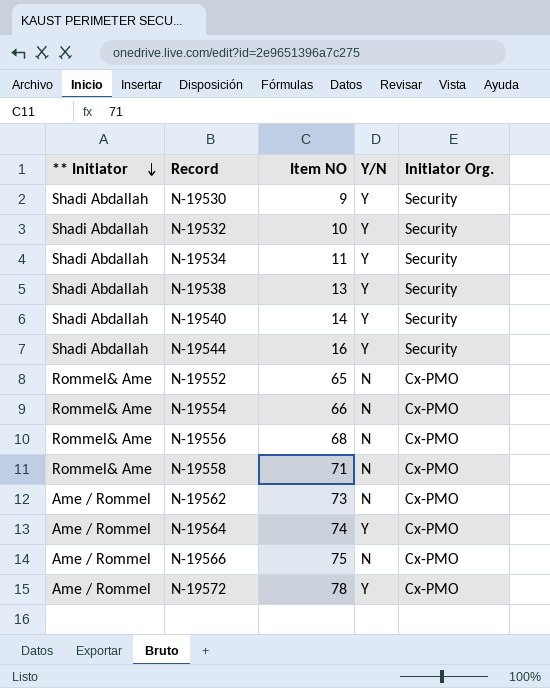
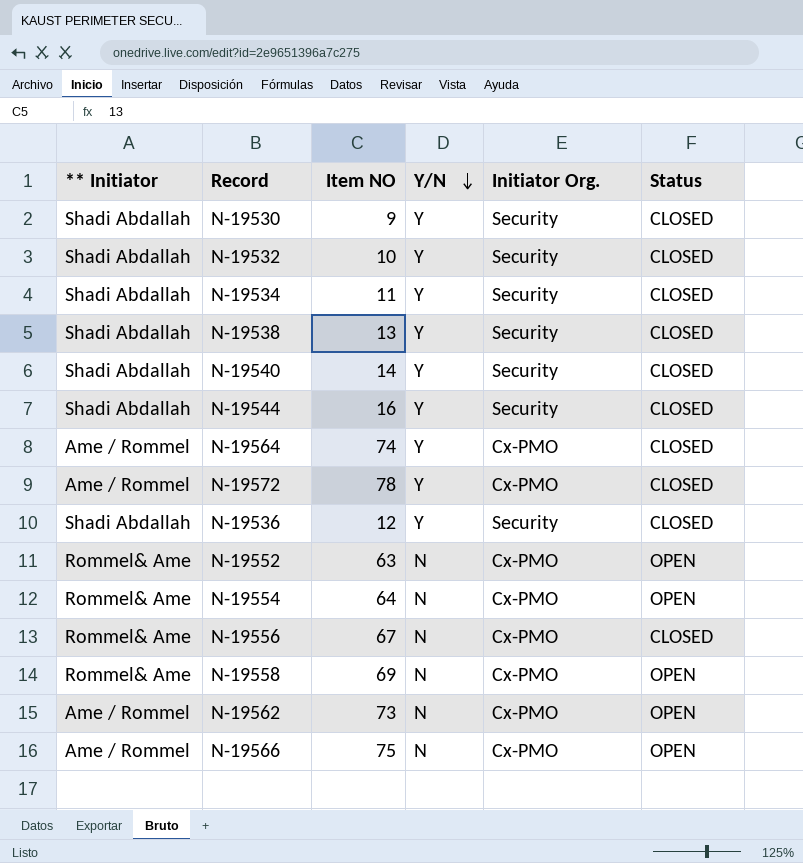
row order: ** Initiator descending -> Y/N descending
column Status | position: none -> 6
row N-19536: none -> Shadi Abdallah | 12 | Y | Security | CLOSED
N-19552 | Item NO: 65 -> 63
N-19554 | Item NO: 66 -> 64
N-19556 | Item NO: 68 -> 67
N-19558 | Item NO: 71 -> 69

